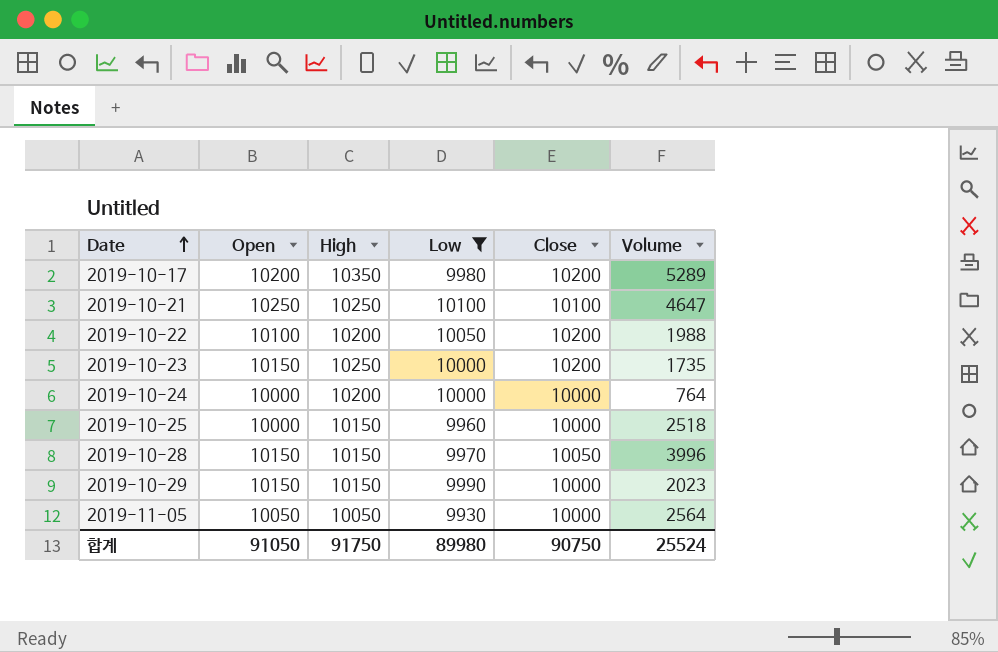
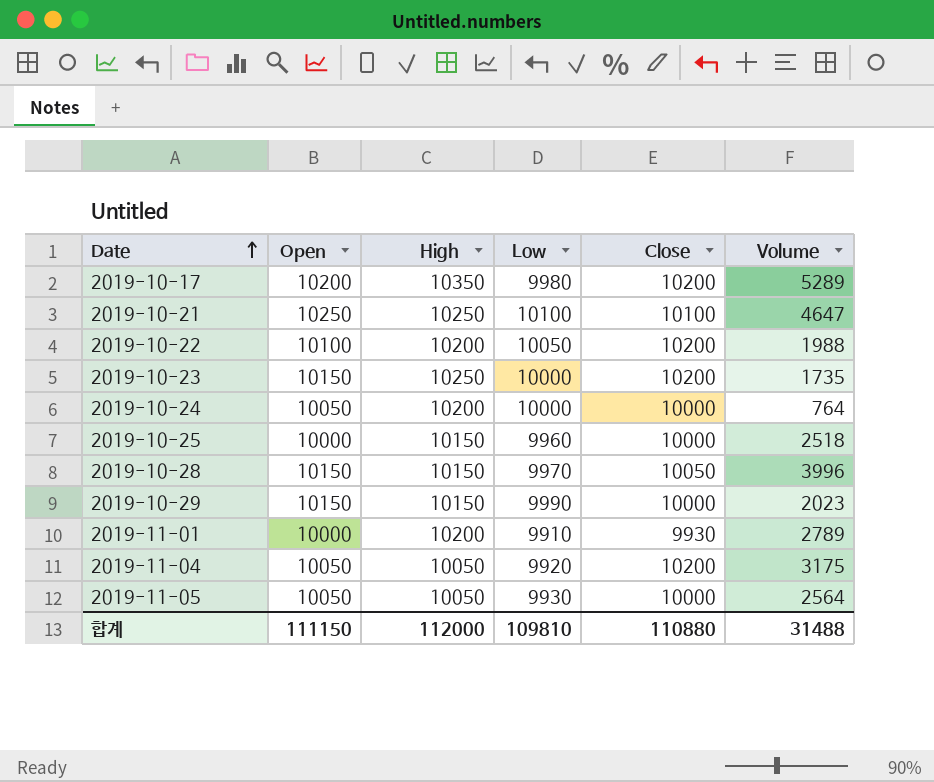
filter: Low >= 9930 -> none
2019-10-24 | Open: 10000 -> 10050
합계 | Open: 91050 -> 111150
합계 | High: 91750 -> 112000
합계 | Low: 89980 -> 109810
합계 | Close: 90750 -> 110880
합계 | Volume: 25524 -> 31488

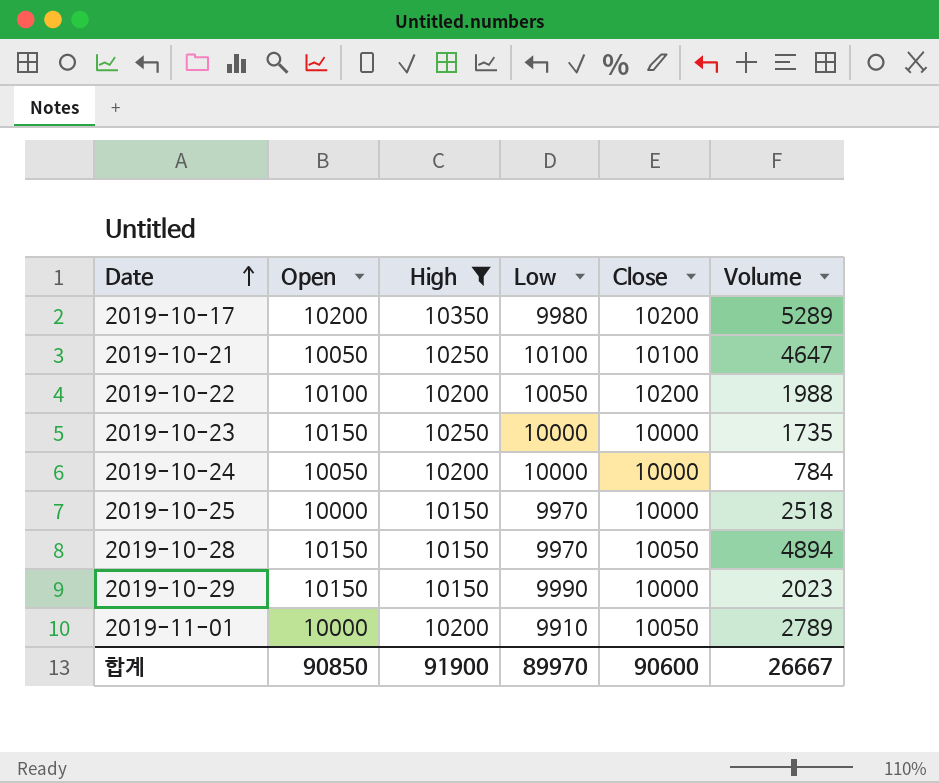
filter: none -> High != 10050
2019-10-21 | Open: 10250 -> 10050
2019-10-23 | Close: 10200 -> 10000
2019-10-24 | Volume: 764 -> 784
2019-10-25 | Low: 9960 -> 9970
2019-10-28 | Volume: 3996 -> 4894
2019-11-01 | Close: 9930 -> 10050
합계 | Open: 111150 -> 90850
합계 | High: 112000 -> 91900
합계 | Low: 109810 -> 89970
합계 | Close: 110880 -> 90600
합계 | Volume: 31488 -> 26667

